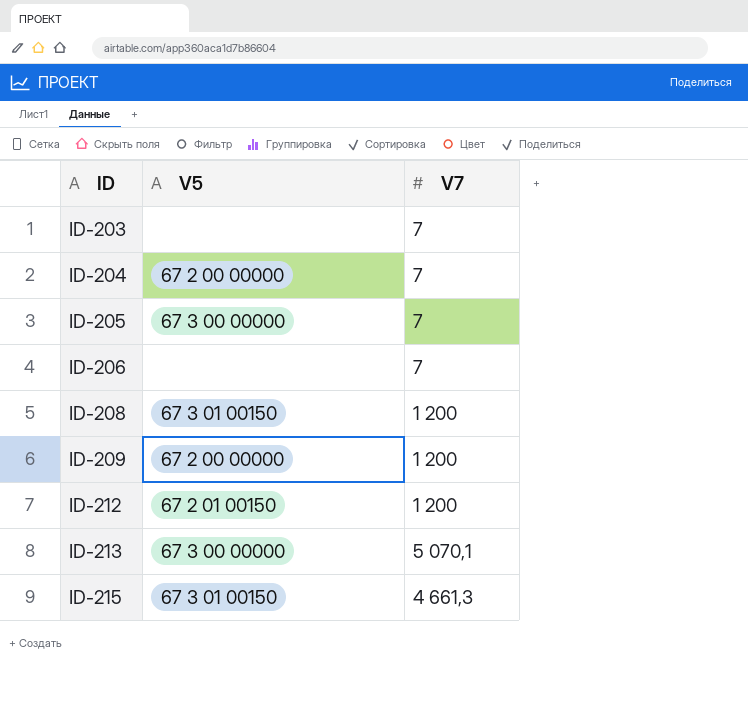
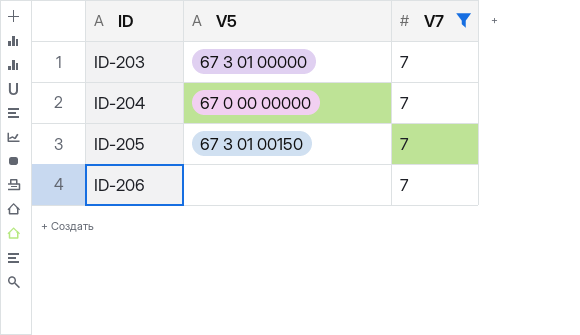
filter: none -> V7 = 7
ID-203 | V5: none -> 67 3 01 00000
ID-204 | V5: 67 2 00 00000 -> 67 0 00 00000
ID-205 | V5: 67 3 00 00000 -> 67 3 01 00150

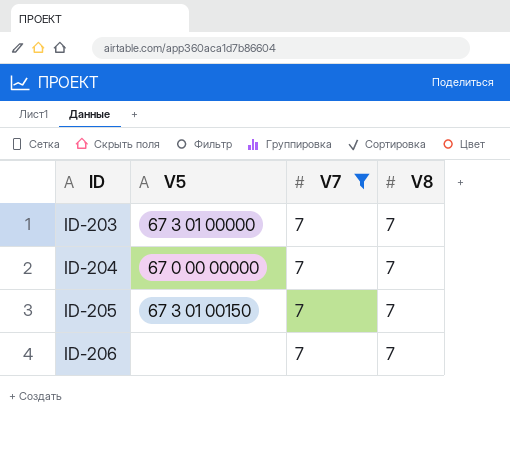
column V8 | position: none -> 4

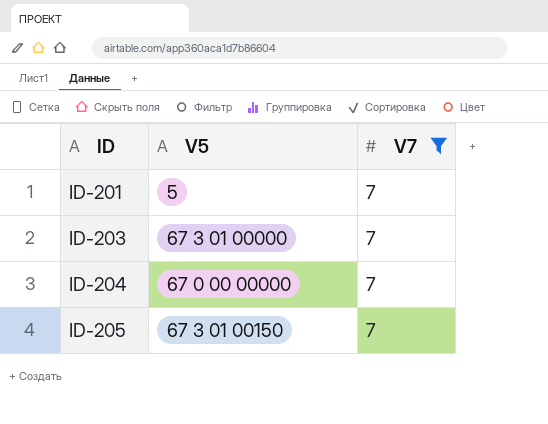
column V8 | position: 4 -> none
row ID-206: none | 7 | 7 -> none
row ID-201: none -> 5 | 7

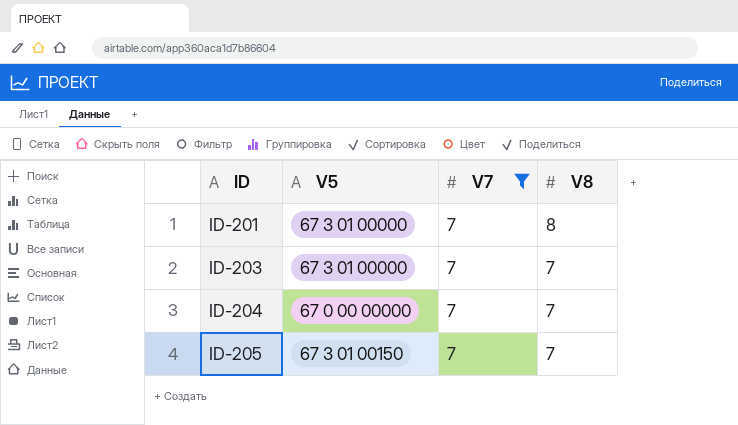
column V8 | position: none -> 4
ID-201 | V5: 5 -> 67 3 01 00000

